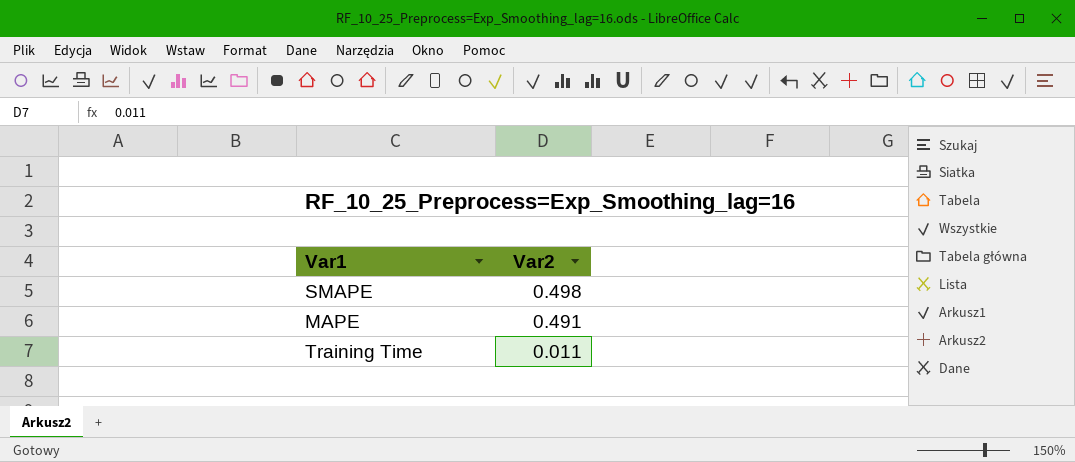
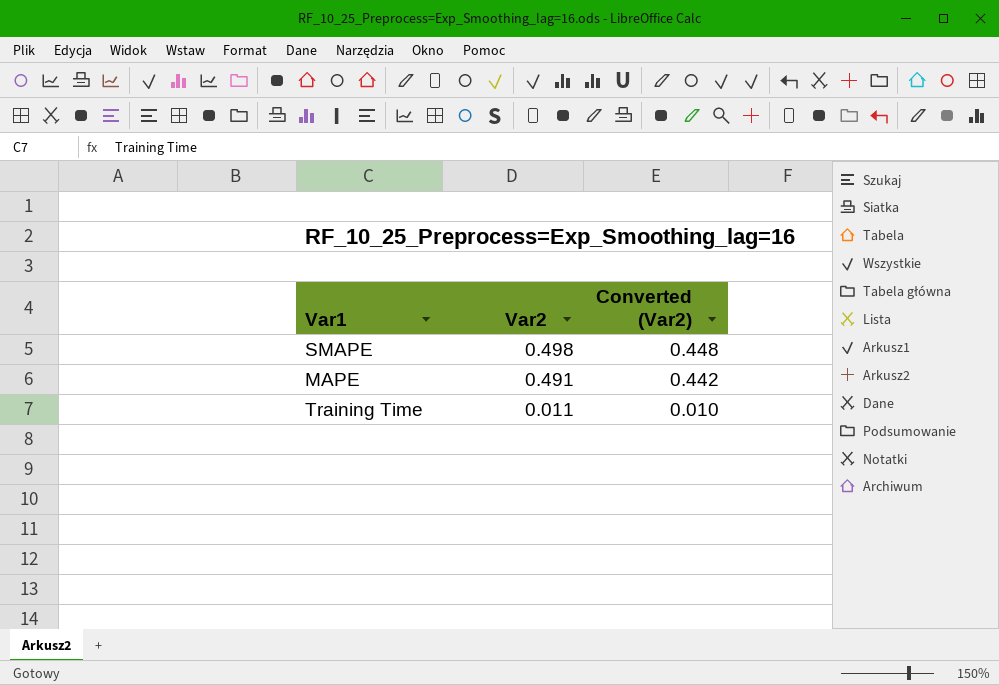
column Converted (Var2) | formula: none -> [Var2] * 0.9

